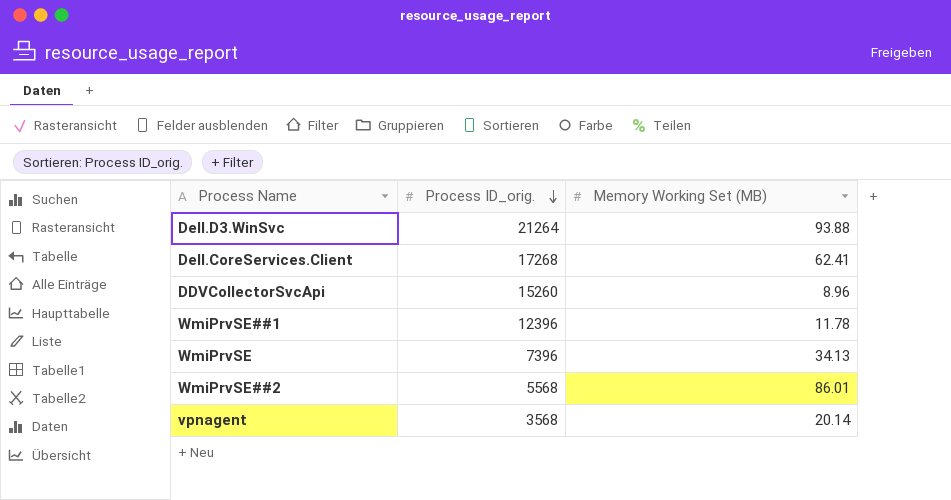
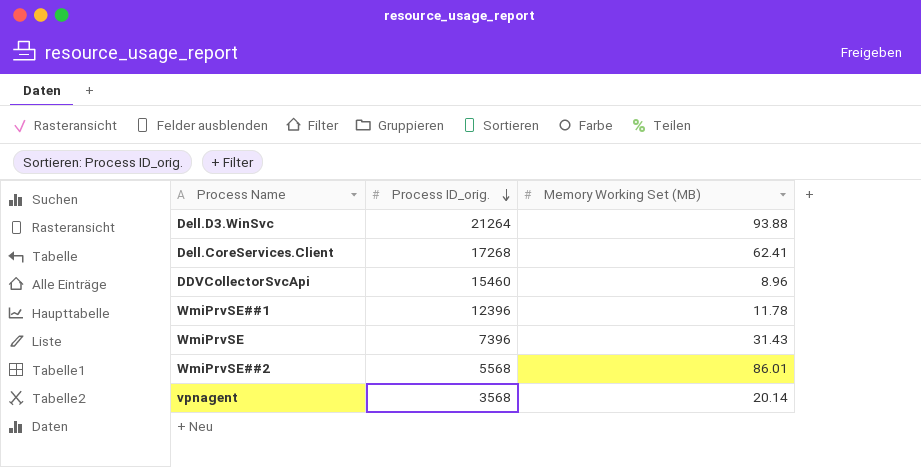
DDVCollectorSvcApi | Process ID_orig.: 15260 -> 15460
WmiPrvSE | Memory Working Set (MB): 34.13 -> 31.43

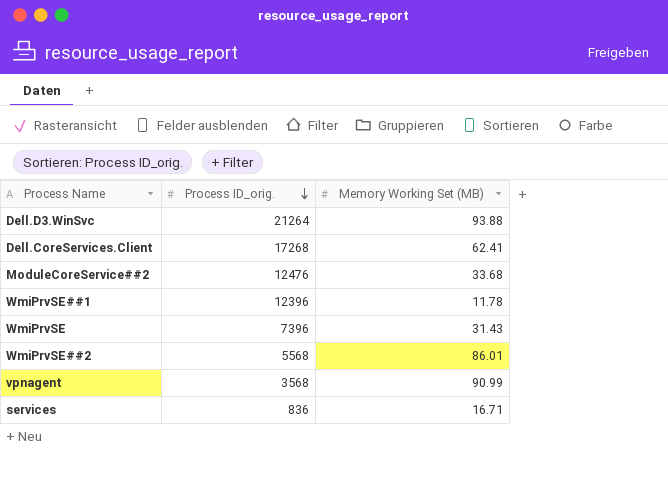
row DDVCollectorSvcApi: 15460 | 8.96 -> none
row ModuleCoreService##2: none -> 12476 | 33.68
vpnagent | Memory Working Set (MB): 20.14 -> 90.99
row services: none -> 836 | 16.71

